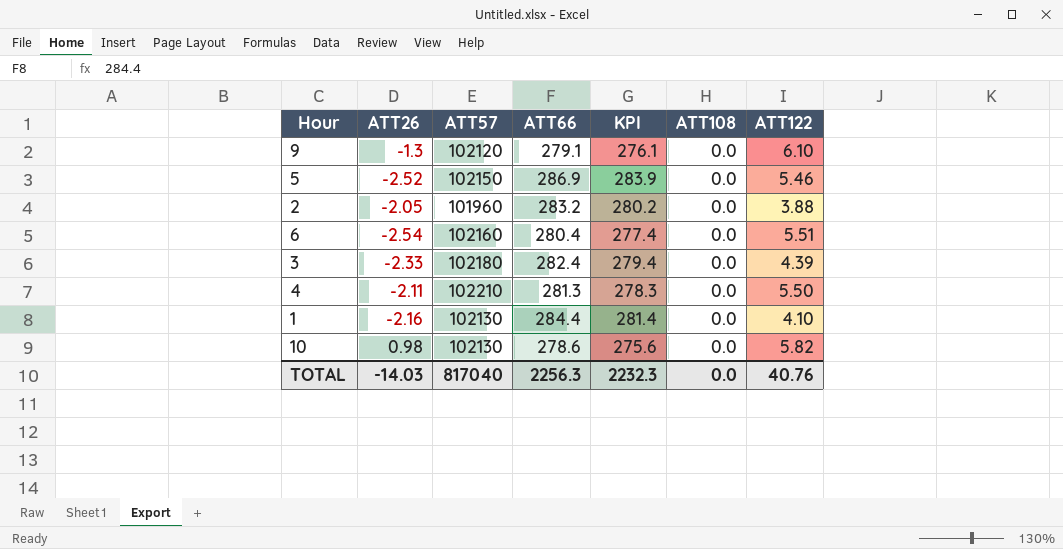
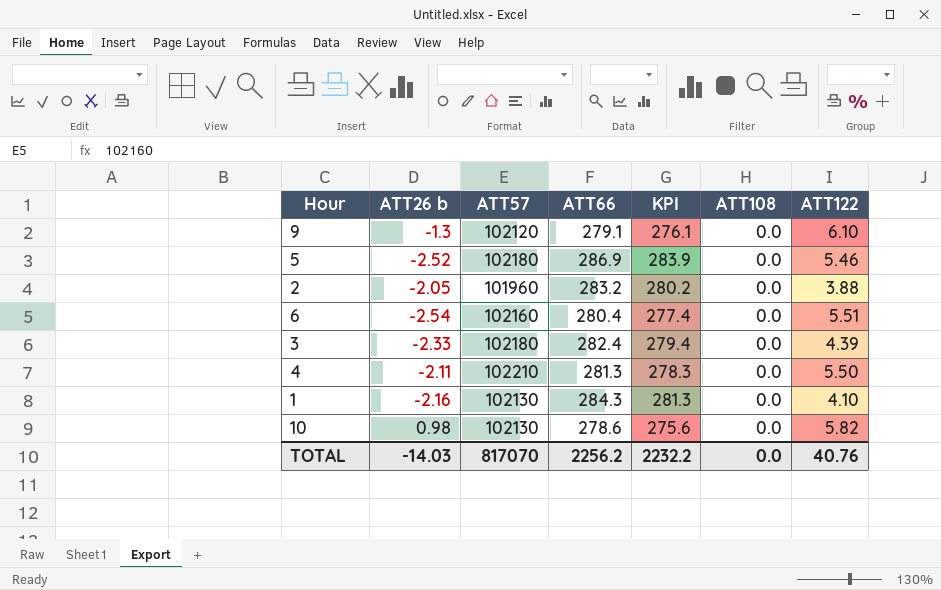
column name: ATT26 -> ATT26 b
5 | ATT57: 102150 -> 102180
1 | ATT66: 284.4 -> 284.3
1 | KPI: 281.4 -> 281.3
TOTAL | ATT57: 817040 -> 817070
TOTAL | ATT66: 2256.3 -> 2256.2
TOTAL | KPI: 2232.3 -> 2232.2

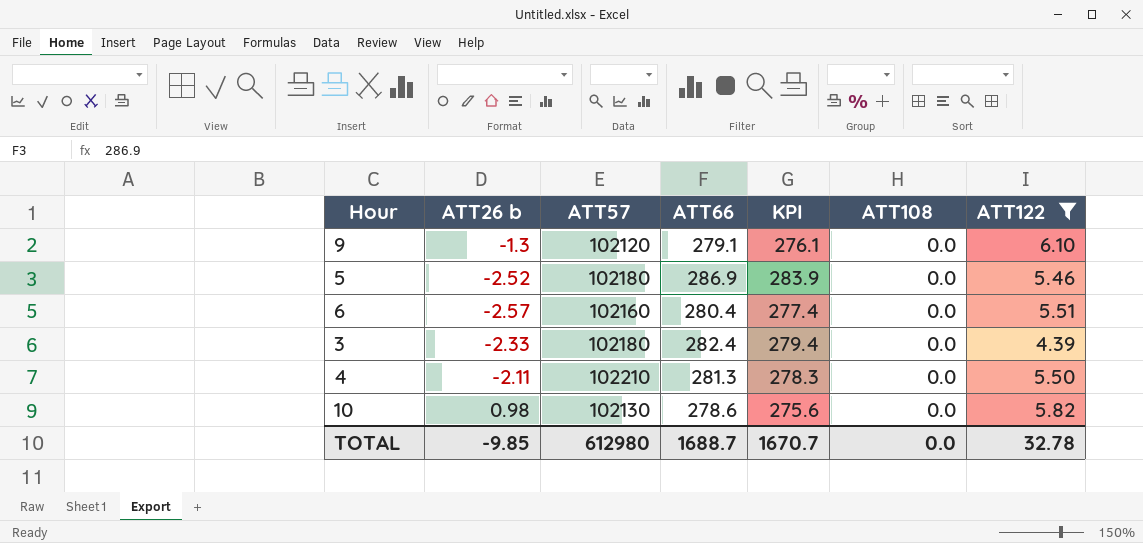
filter: none -> ATT122 >= 4.39
6 | ATT26 b: -2.54 -> -2.57
TOTAL | ATT26 b: -14.03 -> -9.85
TOTAL | ATT57: 817070 -> 612980
TOTAL | ATT66: 2256.2 -> 1688.7
TOTAL | KPI: 2232.2 -> 1670.7
TOTAL | ATT122: 40.76 -> 32.78

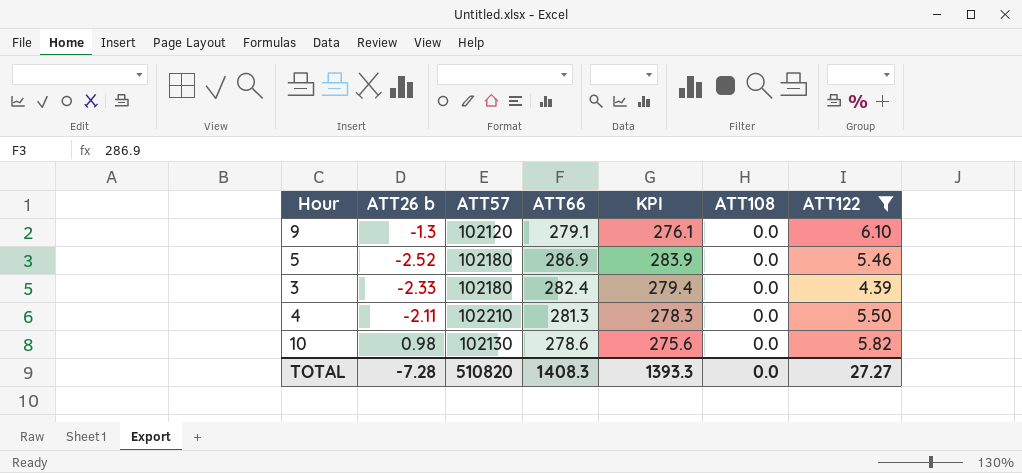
row 6: -2.57 | 102160 | 280.4 | 277.4 | 0.0 | 5.51 -> none
TOTAL | ATT26 b: -9.85 -> -7.28
TOTAL | ATT57: 612980 -> 510820
TOTAL | ATT66: 1688.7 -> 1408.3
TOTAL | KPI: 1670.7 -> 1393.3
TOTAL | ATT122: 32.78 -> 27.27

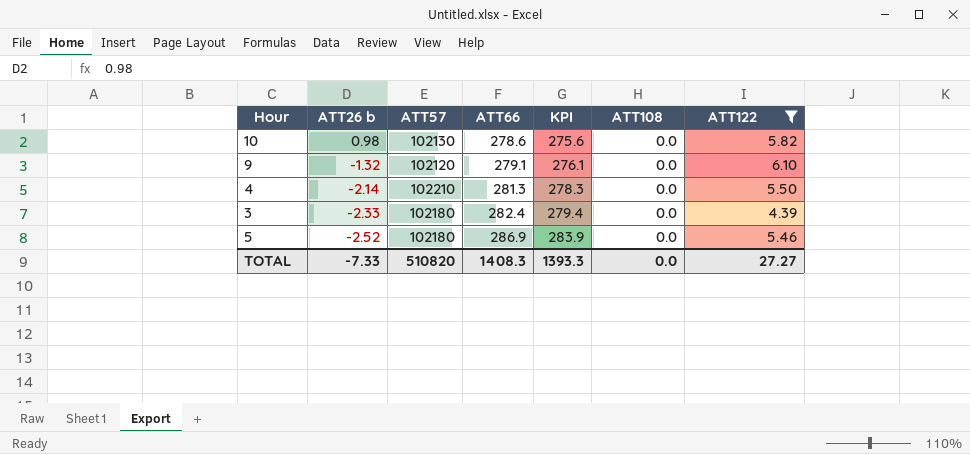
row order: none -> ATT26 b descending
9 | ATT26 b: -1.3 -> -1.32
4 | ATT26 b: -2.11 -> -2.14
TOTAL | ATT26 b: -7.28 -> -7.33

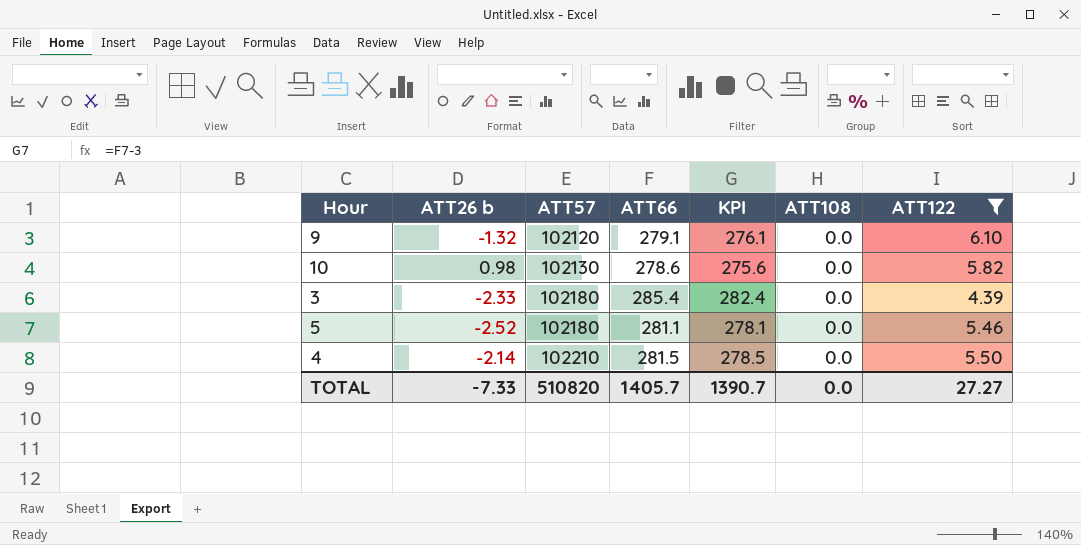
row order: ATT26 b descending -> ATT57 ascending
3 | ATT66: 282.4 -> 285.4
3 | KPI: 279.4 -> 282.4
5 | ATT66: 286.9 -> 281.1
5 | KPI: 283.9 -> 278.1
4 | ATT66: 281.3 -> 281.5
4 | KPI: 278.3 -> 278.5
TOTAL | ATT66: 1408.3 -> 1405.7
TOTAL | KPI: 1393.3 -> 1390.7

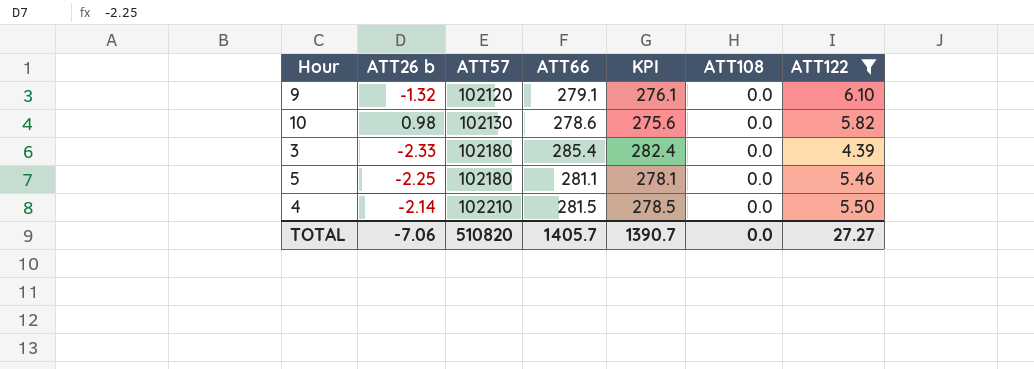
5 | ATT26 b: -2.52 -> -2.25
TOTAL | ATT26 b: -7.33 -> -7.06

